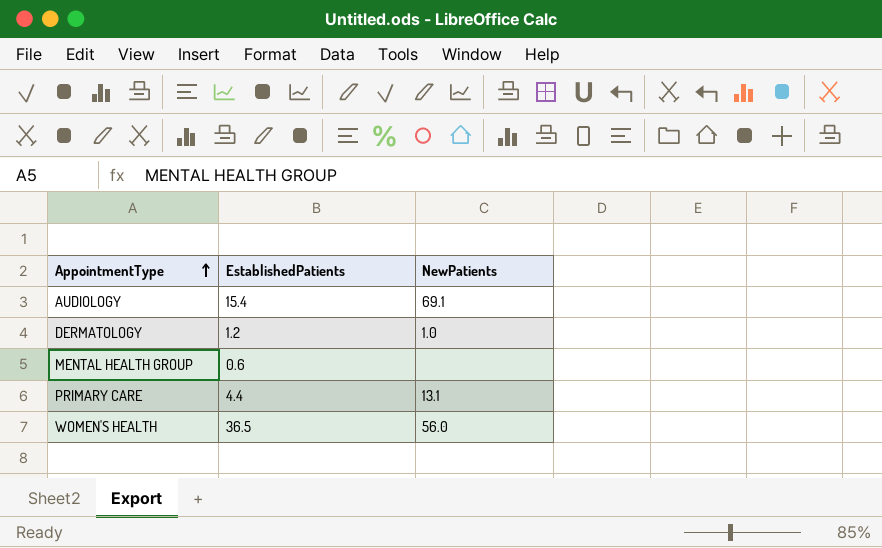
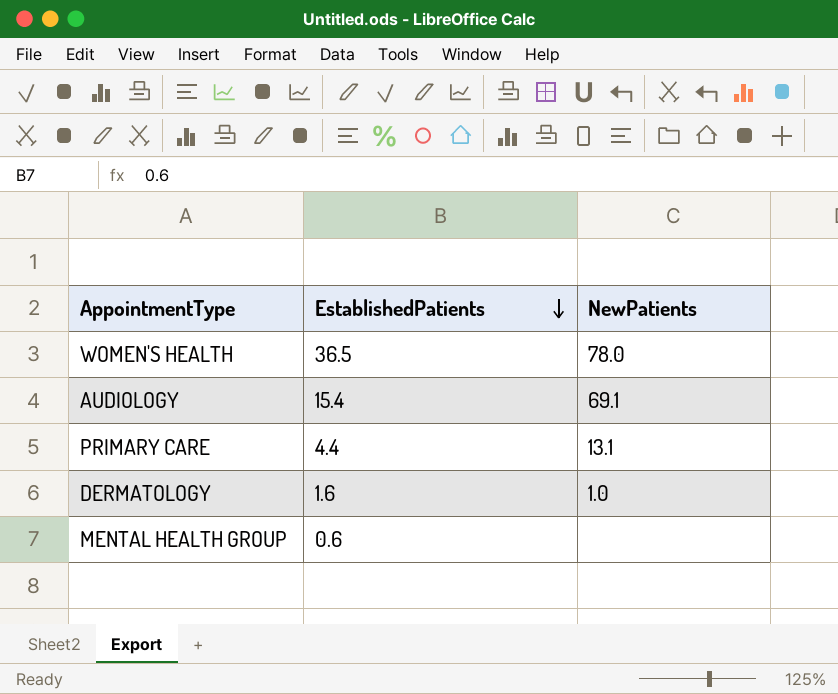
row order: AppointmentType ascending -> EstablishedPatients descending
WOMEN'S HEALTH | NewPatients: 56.0 -> 78.0
DERMATOLOGY | EstablishedPatients: 1.2 -> 1.6

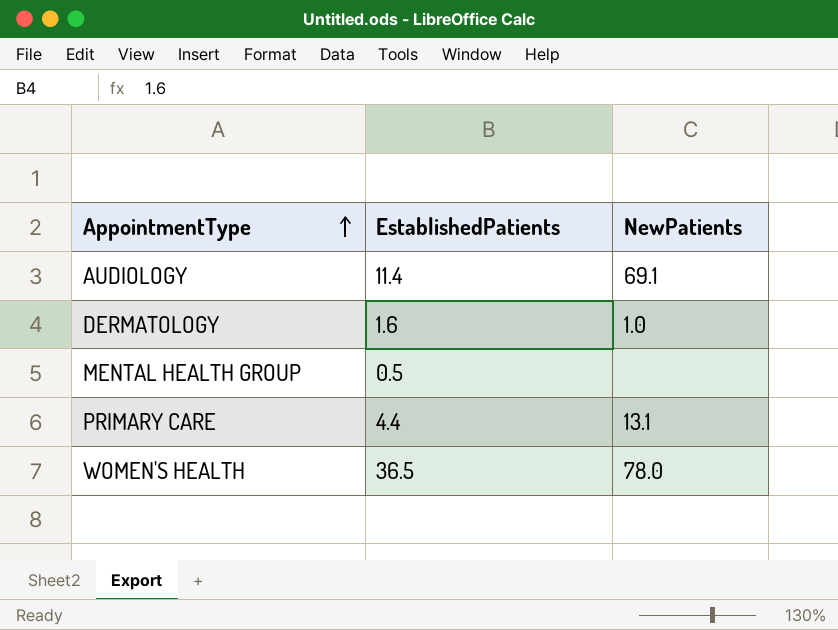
row order: EstablishedPatients descending -> AppointmentType ascending
AUDIOLOGY | EstablishedPatients: 15.4 -> 11.4
MENTAL HEALTH GROUP | EstablishedPatients: 0.6 -> 0.5

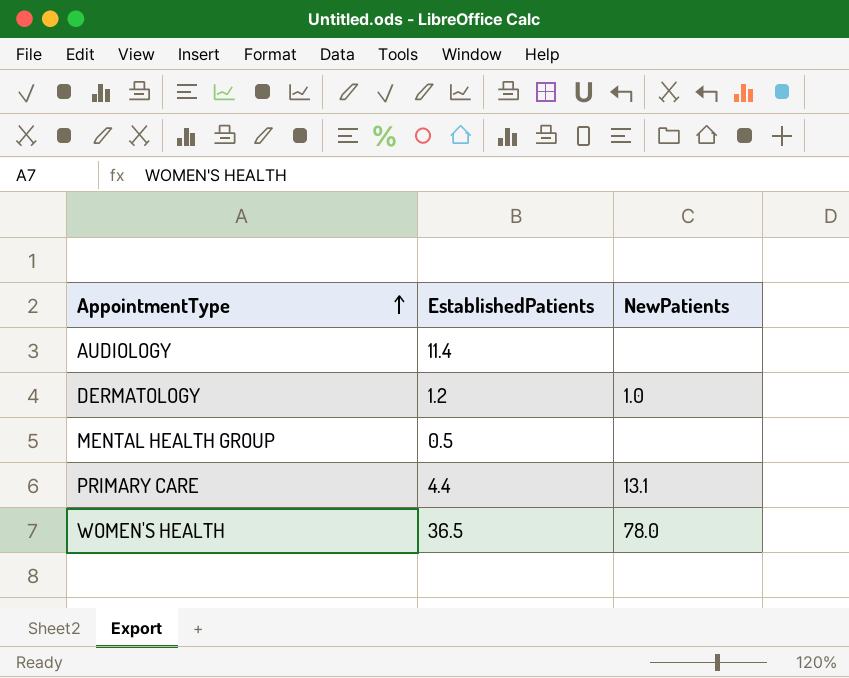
AUDIOLOGY | NewPatients: 69.1 -> none
DERMATOLOGY | EstablishedPatients: 1.6 -> 1.2

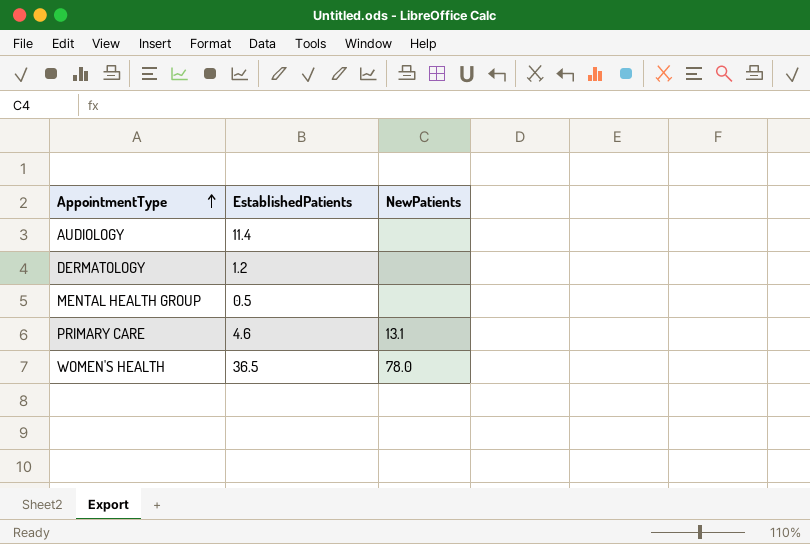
DERMATOLOGY | NewPatients: 1.0 -> none
PRIMARY CARE | EstablishedPatients: 4.4 -> 4.6

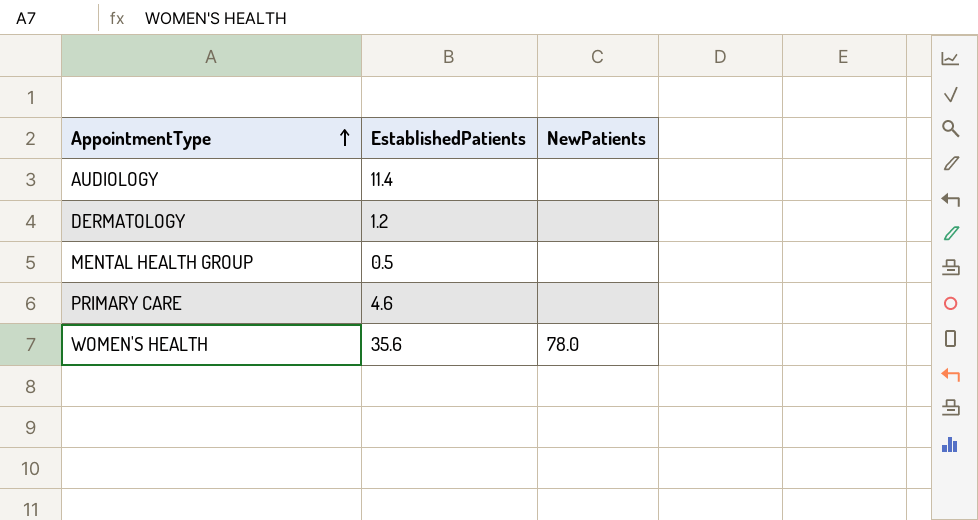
PRIMARY CARE | NewPatients: 13.1 -> none
WOMEN'S HEALTH | EstablishedPatients: 36.5 -> 35.6

